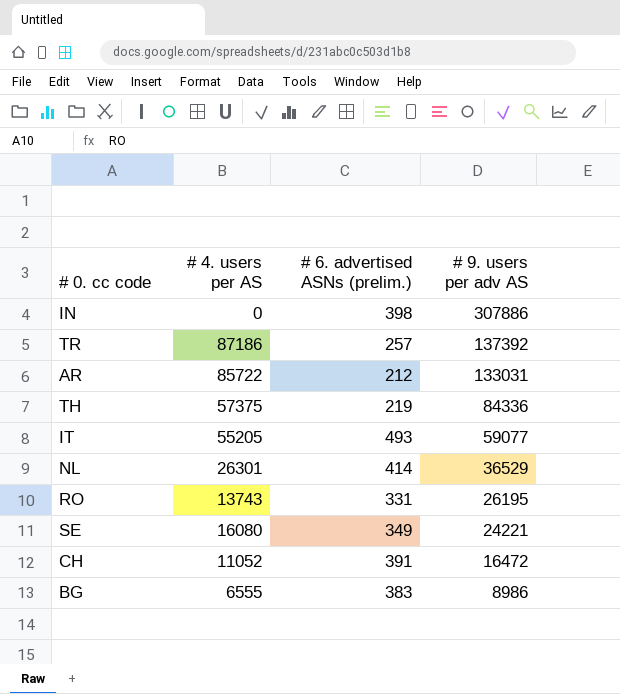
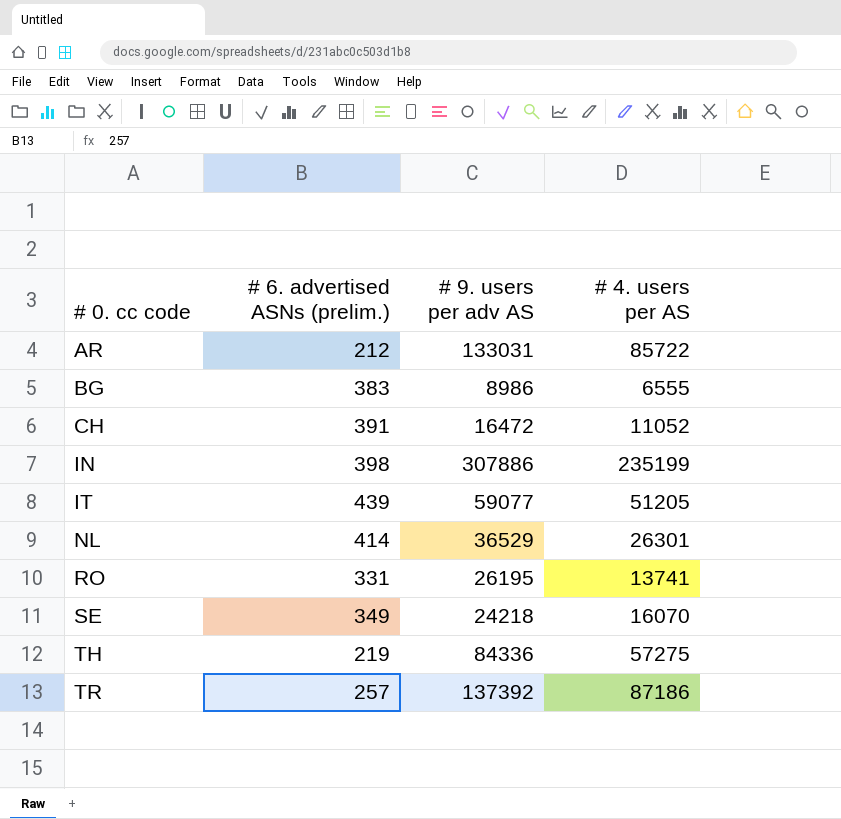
row order: # 9. users per adv AS descending -> # 0. cc code ascending
column # 4. users per AS | position: 2 -> 4
IN | # 4. users per AS: 0 -> 235199
IT | # 6. advertised ASNs (prelim.): 493 -> 439
IT | # 4. users per AS: 55205 -> 51205
RO | # 4. users per AS: 13743 -> 13741
SE | # 9. users per adv AS: 24221 -> 24218
SE | # 4. users per AS: 16080 -> 16070
TH | # 4. users per AS: 57375 -> 57275

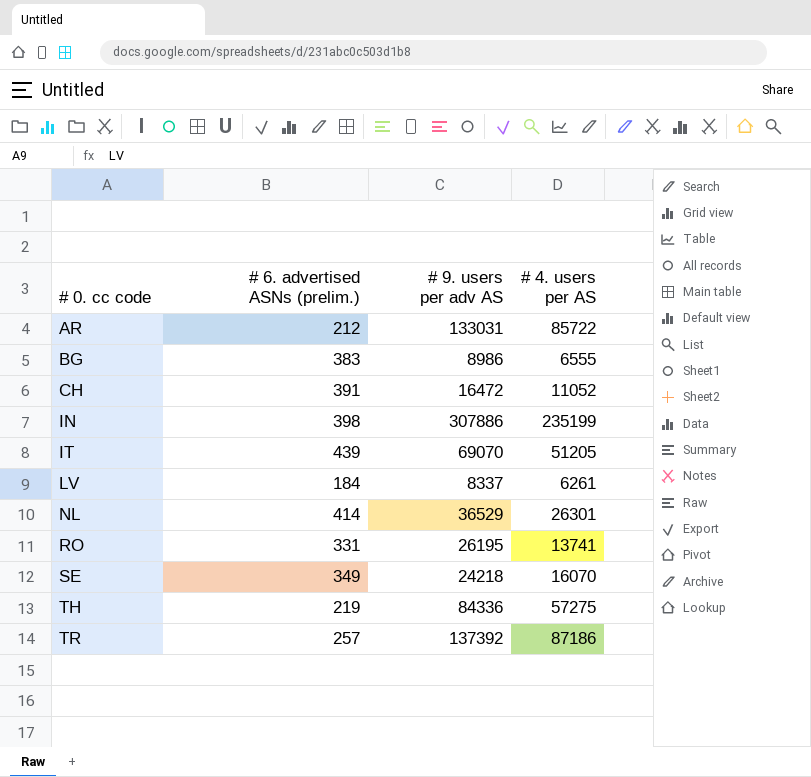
IT | # 9. users per adv AS: 59077 -> 69070
row LV: none -> 184 | 8337 | 6261

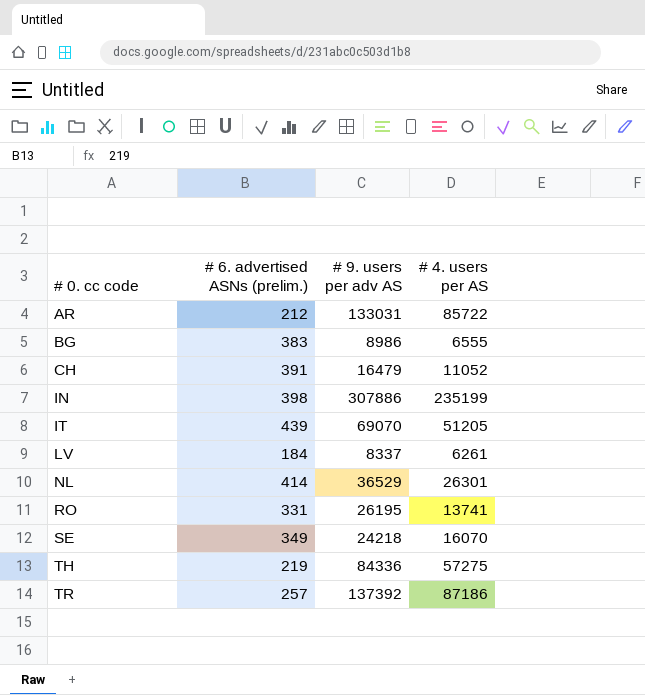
CH | # 9. users per adv AS: 16472 -> 16479

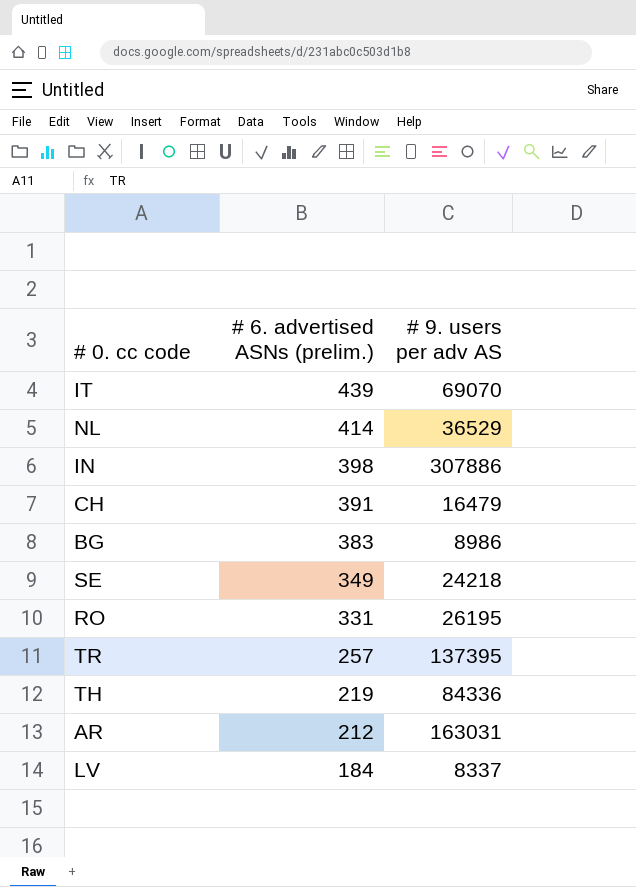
row order: # 0. cc code ascending -> # 6. advertised ASNs (prelim.) descending
column # 4. users per AS | position: 4 -> none
TR | # 9. users per adv AS: 137392 -> 137395
AR | # 9. users per adv AS: 133031 -> 163031

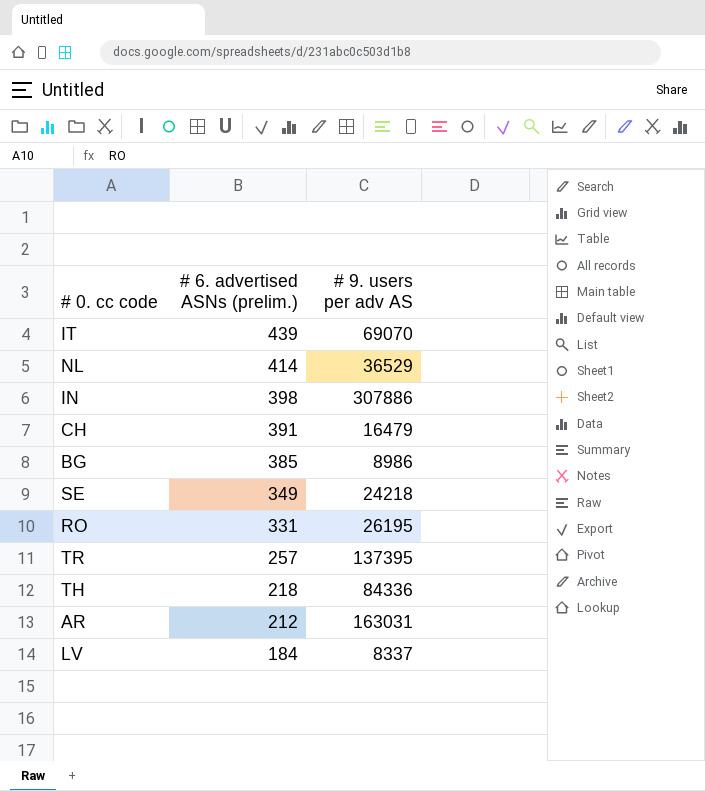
BG | # 6. advertised ASNs (prelim.): 383 -> 385
TH | # 6. advertised ASNs (prelim.): 219 -> 218

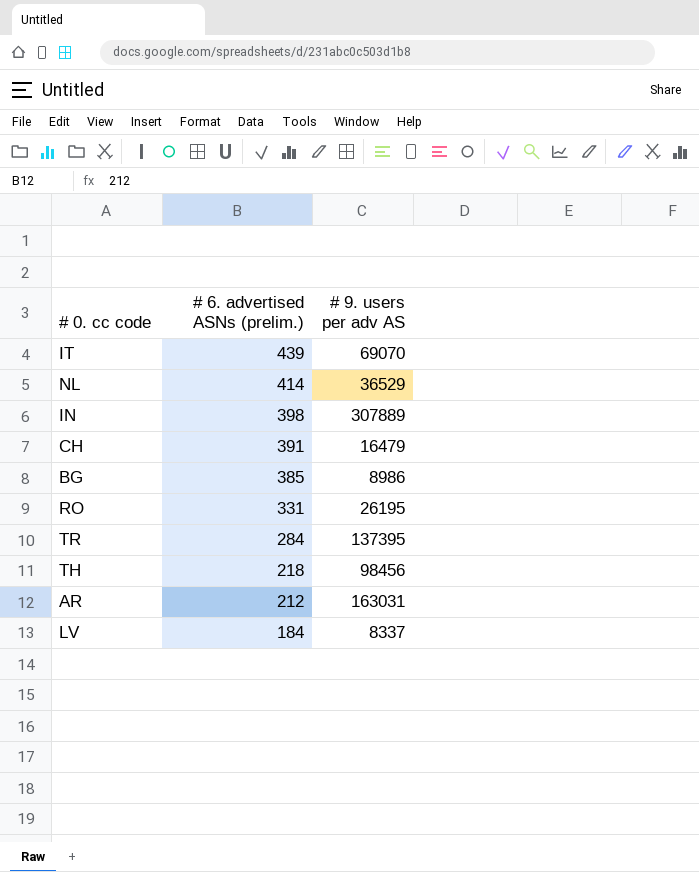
row SE: 349 | 24218 -> none
IN | # 9. users per adv AS: 307886 -> 307889
TR | # 6. advertised ASNs (prelim.): 257 -> 284
TH | # 9. users per adv AS: 84336 -> 98456

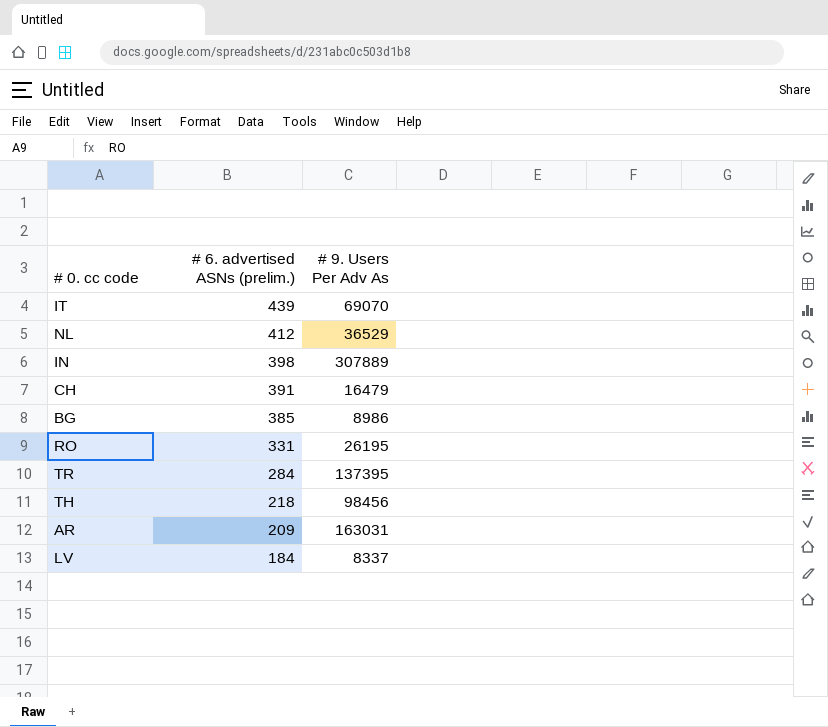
column name: # 9. users per adv AS -> # 9. Users Per Adv As
NL | # 6. advertised ASNs (prelim.): 414 -> 412
AR | # 6. advertised ASNs (prelim.): 212 -> 209

